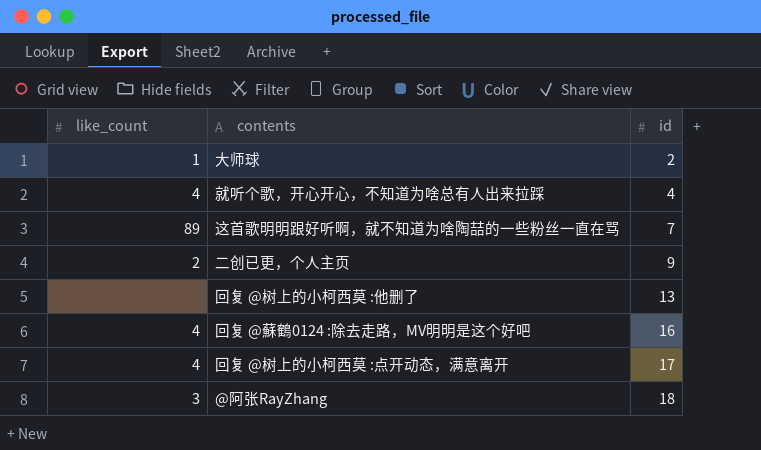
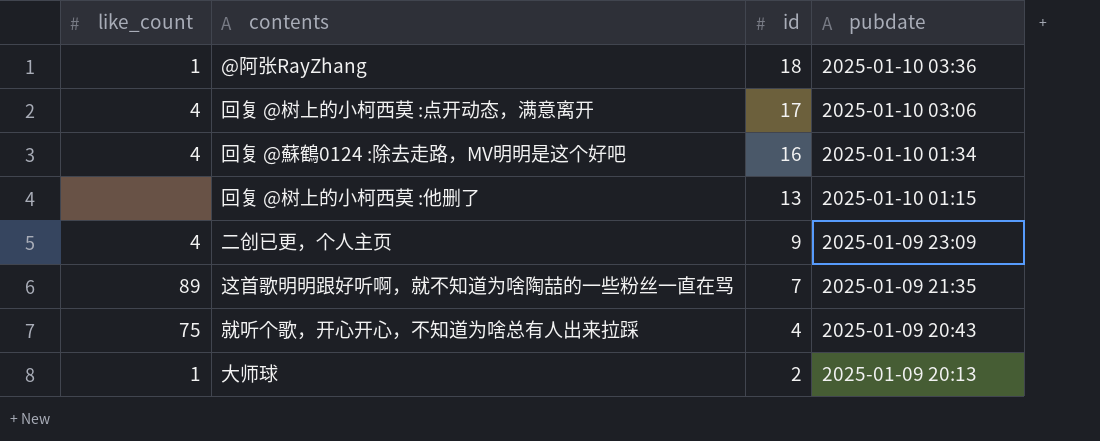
row order: id ascending -> id descending
column pubdate | position: none -> 4
@阿张RayZhang | like_count: 3 -> 1
二创已更，个人主页 | like_count: 2 -> 4
就听个歌，开心开心，不知道为啥总有人出来拉踩 | like_count: 4 -> 75

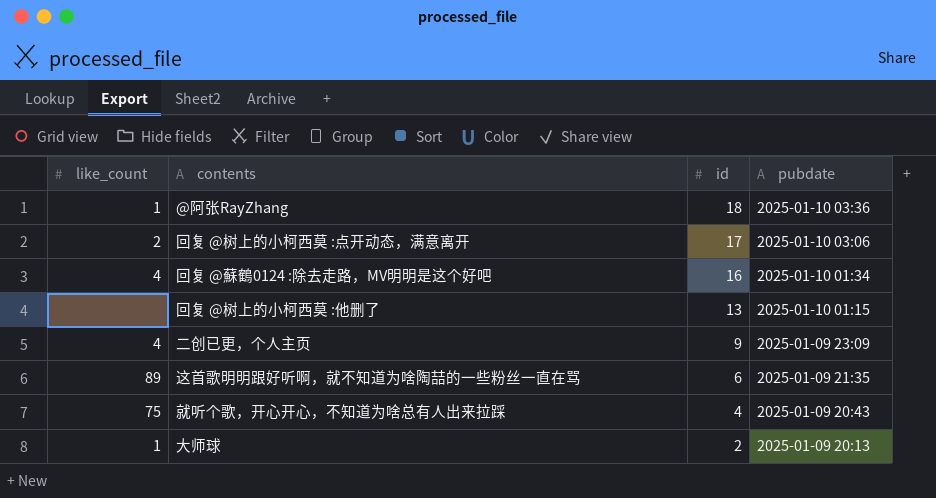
回复 @树上的小柯西莫 :点开动态，满意离开 | like_count: 4 -> 2
这首歌明明跟好听啊，就不知道为啥陶喆的一些粉丝一直在骂 | id: 7 -> 6

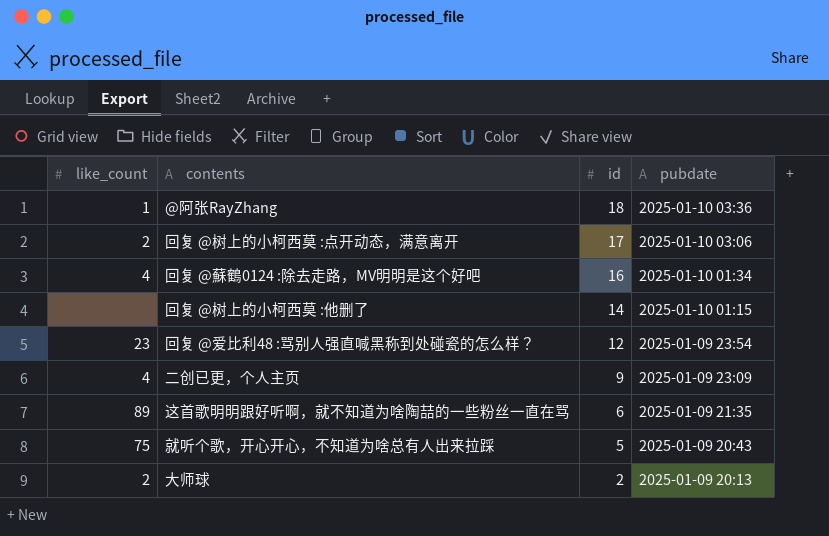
回复 @树上的小柯西莫 :他删了 | id: 13 -> 14
row 回复 @爱比利48 :骂别人强直喊黑称到处碰瓷的怎么样？: none -> 23 | 12 | 2025-01-09 23:54
就听个歌，开心开心，不知道为啥总有人出来拉踩 | id: 4 -> 5
大师球 | like_count: 1 -> 2

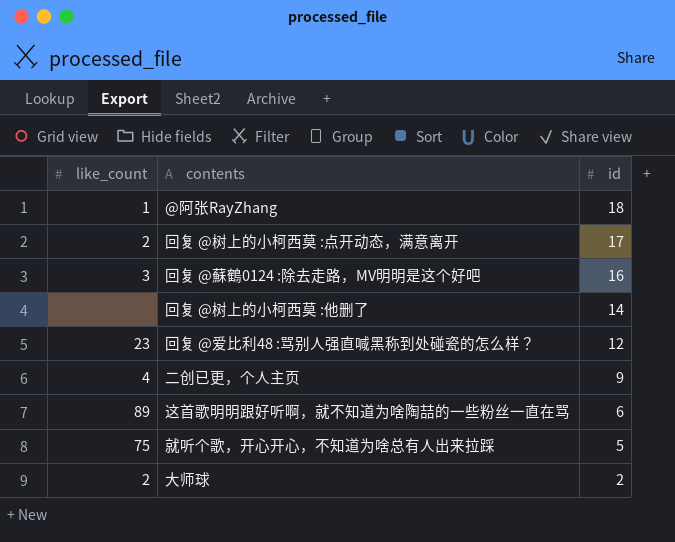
column pubdate | position: 4 -> none
回复 @蘇鶴0124 :除去走路，MV明明是这个好吧 | like_count: 4 -> 3

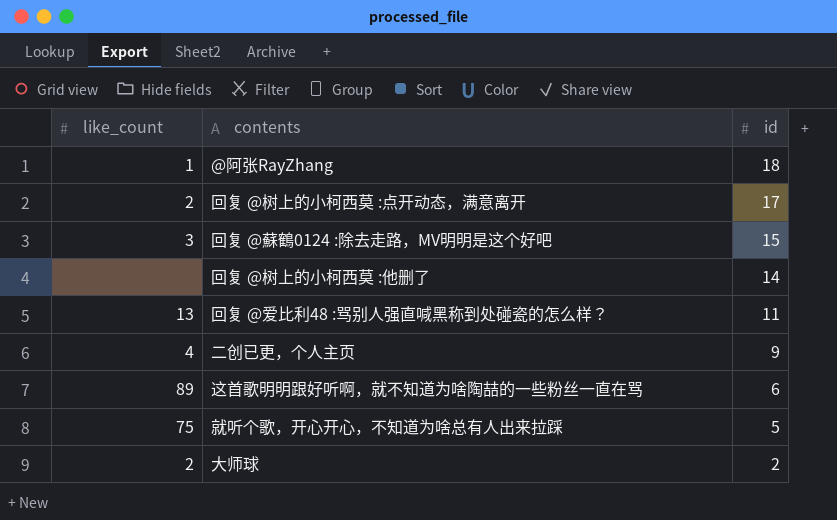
回复 @蘇鶴0124 :除去走路，MV明明是这个好吧 | id: 16 -> 15
回复 @爱比利48 :骂别人强直喊黑称到处碰瓷的怎么样？ | like_count: 23 -> 13
回复 @爱比利48 :骂别人强直喊黑称到处碰瓷的怎么样？ | id: 12 -> 11

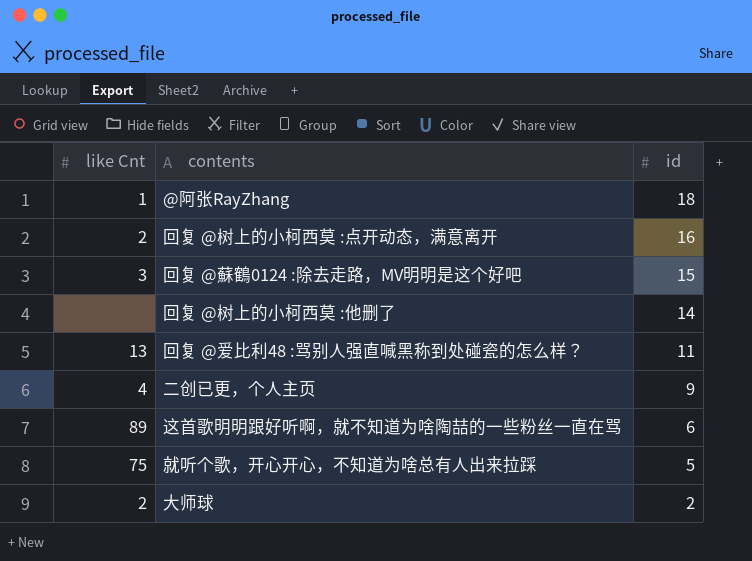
column name: like_count -> like Cnt
回复 @树上的小柯西莫 :点开动态，满意离开 | id: 17 -> 16

